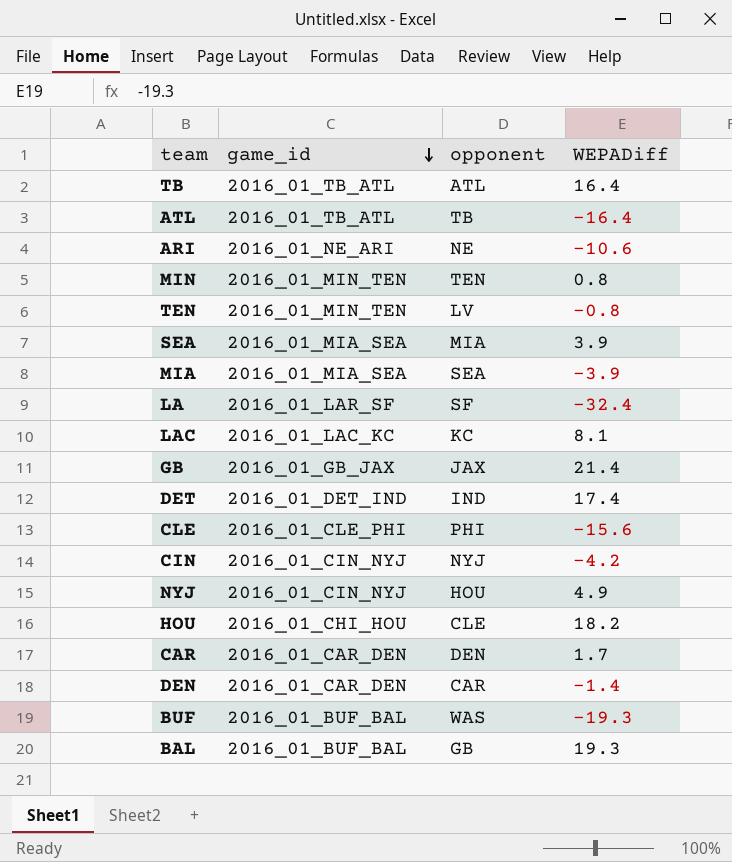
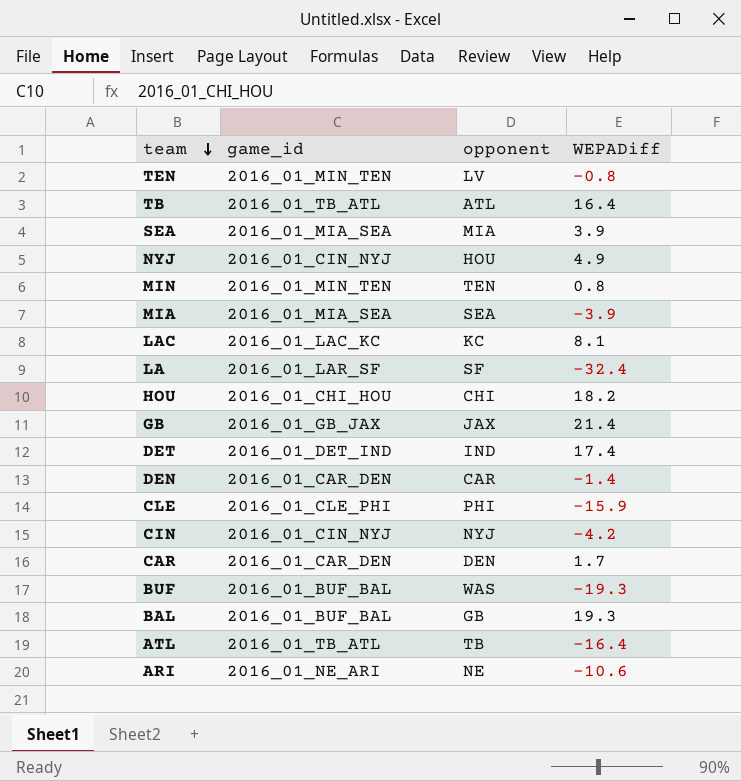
row order: game_id descending -> team descending
HOU | opponent: CLE -> CHI
CLE | WEPADiff: -15.6 -> -15.9

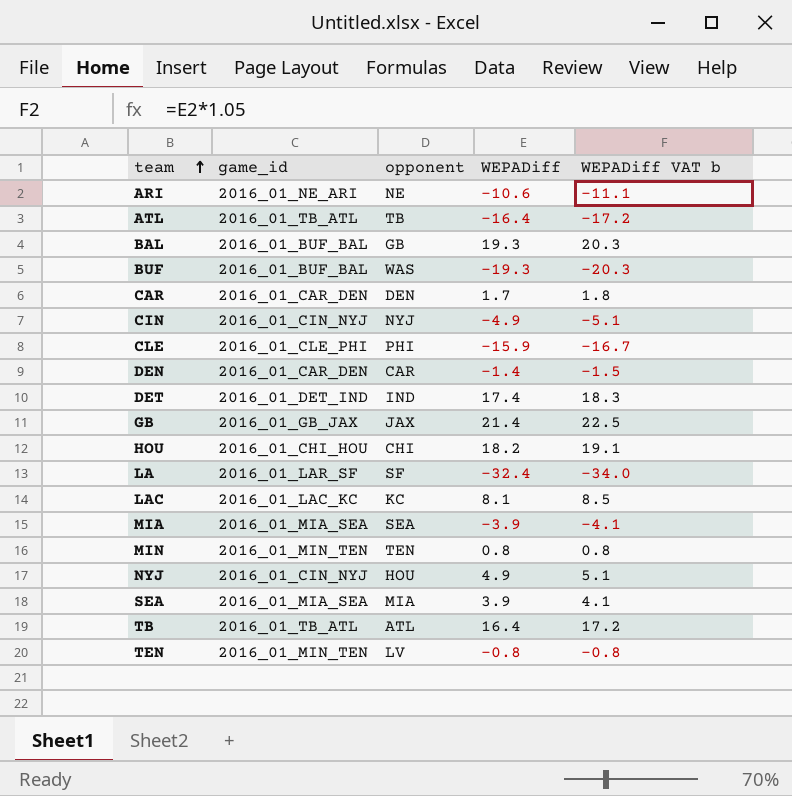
row order: team descending -> team ascending
column WEPADiff VAT b | formula: none -> [WEPADiff] * 1.05
CIN | WEPADiff: -4.2 -> -4.9

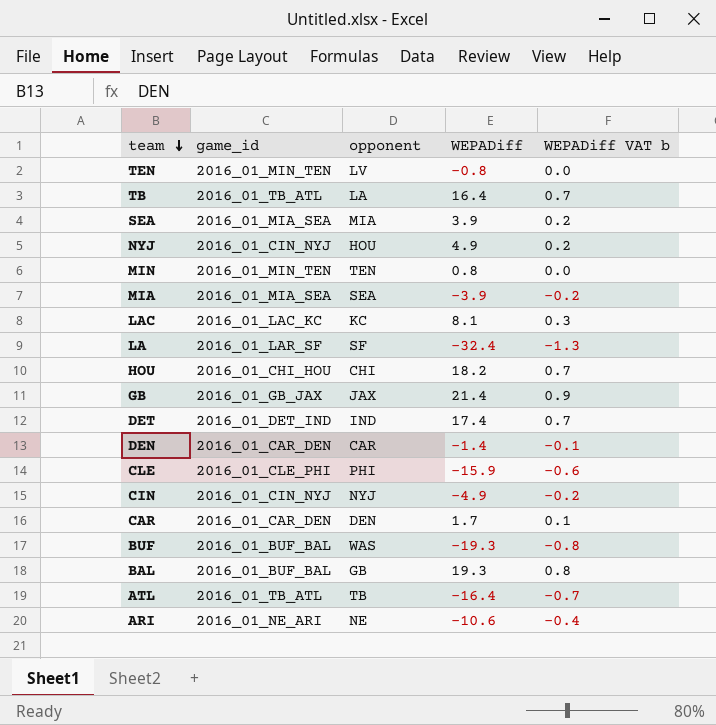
row order: team ascending -> team descending
column WEPADiff VAT b | formula: [WEPADiff] * 1.05 -> [WEPADiff] * 0.04
TB | opponent: ATL -> LA

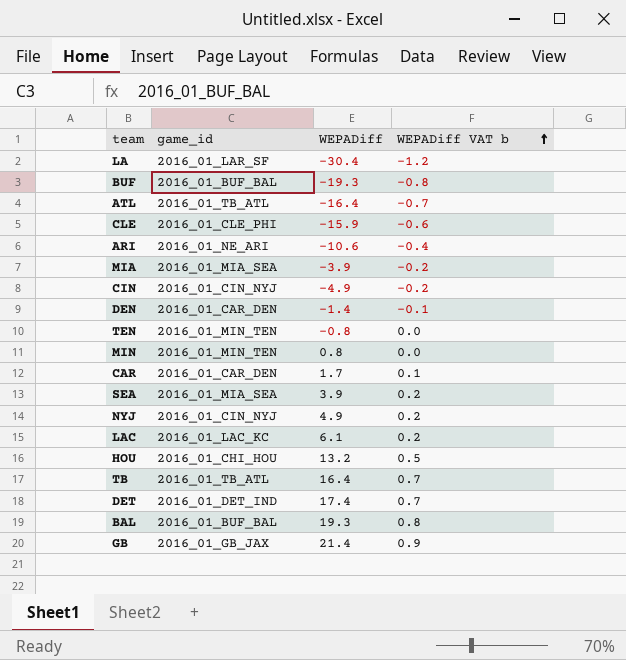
row order: team descending -> WEPADiff VAT b ascending
column opponent | position: 3 -> none
LA | WEPADiff: -32.4 -> -30.4
LA | WEPADiff VAT b: -1.3 -> -1.2
LAC | WEPADiff: 8.1 -> 6.1
LAC | WEPADiff VAT b: 0.3 -> 0.2
HOU | WEPADiff: 18.2 -> 13.2
HOU | WEPADiff VAT b: 0.7 -> 0.5

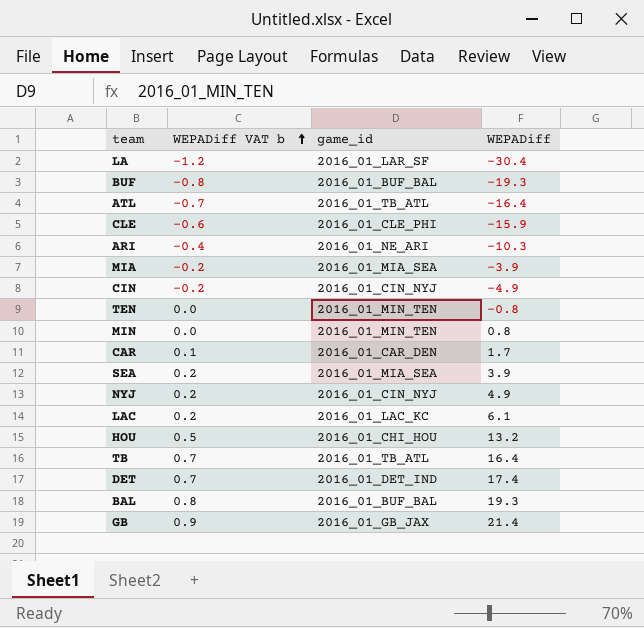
column WEPADiff VAT b | position: 4 -> 2
row DEN: 2016_01_CAR_DEN | -1.4 | -0.1 -> none
ARI | WEPADiff: -10.6 -> -10.3

